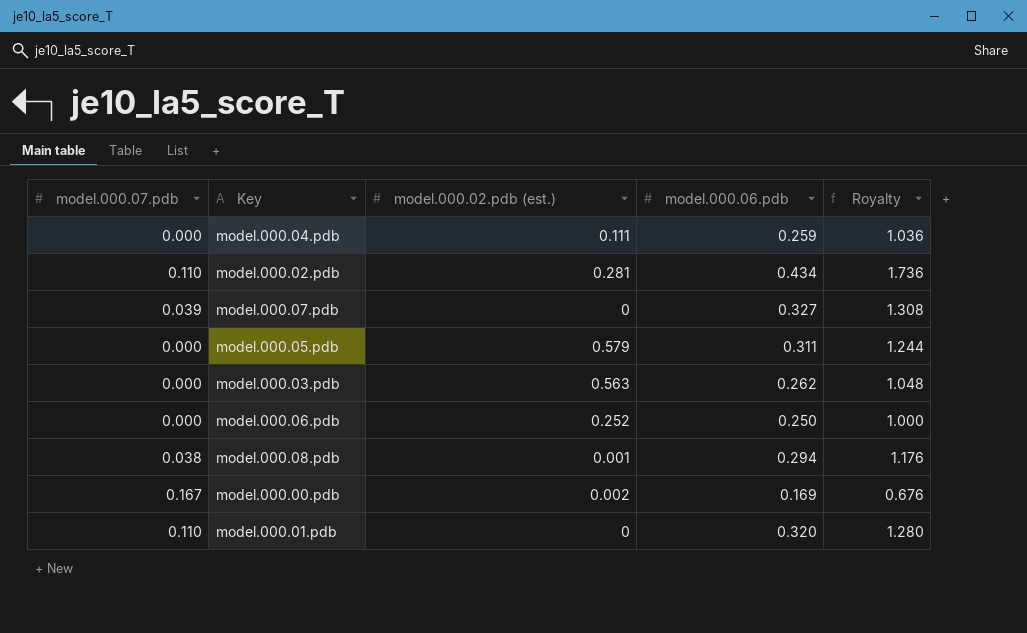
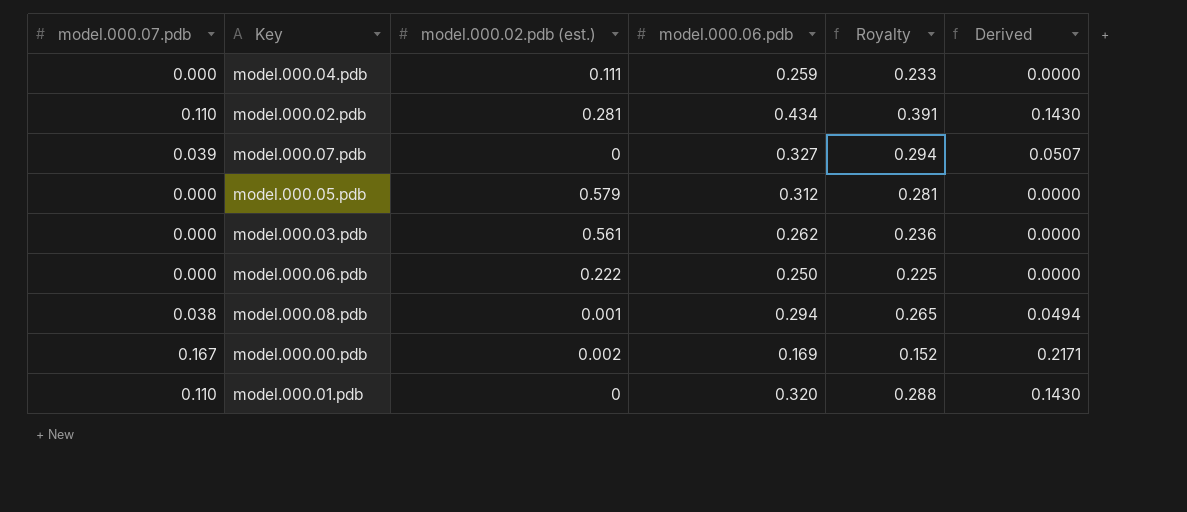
column Royalty | formula: [model.000.06.pdb] * 4 -> [model.000.06.pdb] * 0.9
column Derived | formula: none -> [model.000.07.pdb] * 1.3
model.000.05.pdb | model.000.06.pdb: 0.311 -> 0.312
model.000.03.pdb | model.000.02.pdb (est.): 0.563 -> 0.561
model.000.06.pdb | model.000.02.pdb (est.): 0.252 -> 0.222

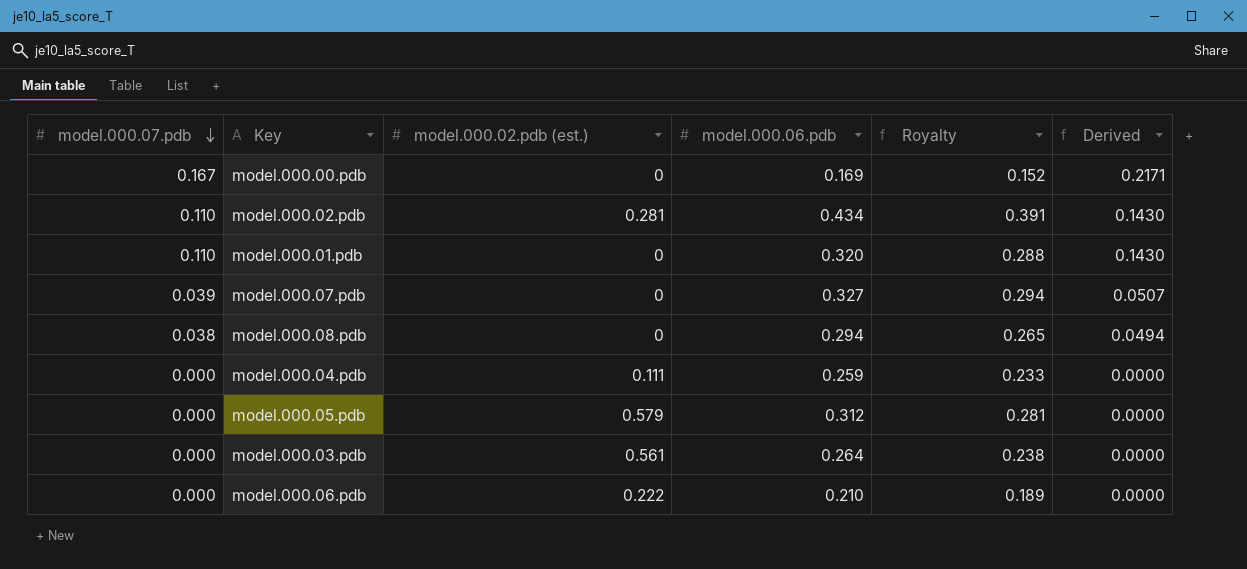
row order: none -> model.000.07.pdb descending
model.000.00.pdb | model.000.02.pdb (est.): 0.002 -> 0
model.000.08.pdb | model.000.02.pdb (est.): 0.001 -> 0
model.000.03.pdb | model.000.06.pdb: 0.262 -> 0.264
model.000.03.pdb | Royalty: 0.236 -> 0.238
model.000.06.pdb | model.000.06.pdb: 0.250 -> 0.210
model.000.06.pdb | Royalty: 0.225 -> 0.189

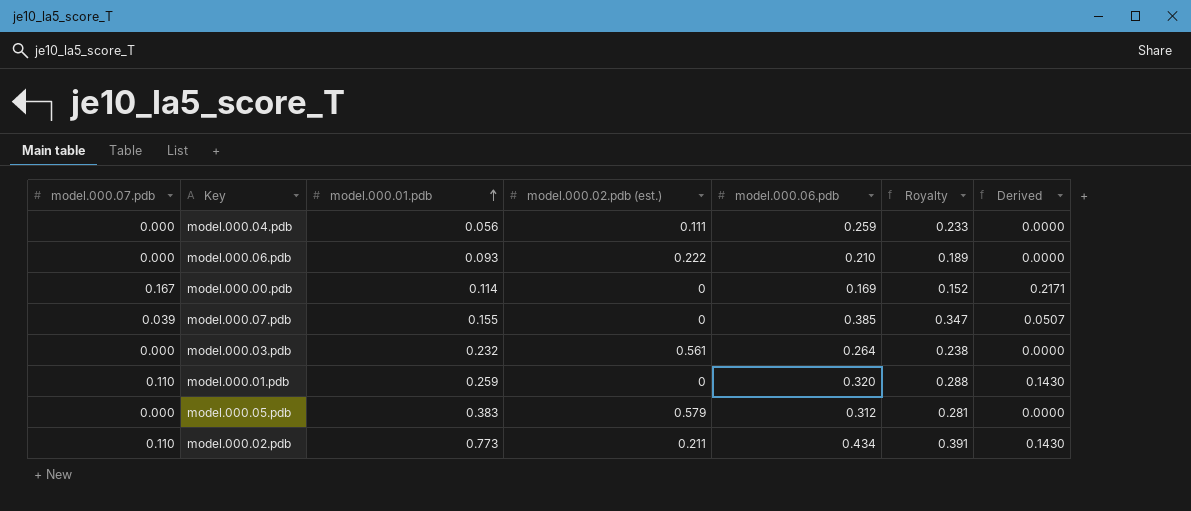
row order: model.000.07.pdb descending -> model.000.01.pdb ascending
column model.000.01.pdb | position: none -> 3
row model.000.08.pdb: 0.038 | 0 | 0.294 | 0.265 | 0.0494 -> none
model.000.07.pdb | model.000.06.pdb: 0.327 -> 0.385
model.000.07.pdb | Royalty: 0.294 -> 0.347
model.000.02.pdb | model.000.02.pdb (est.): 0.281 -> 0.211

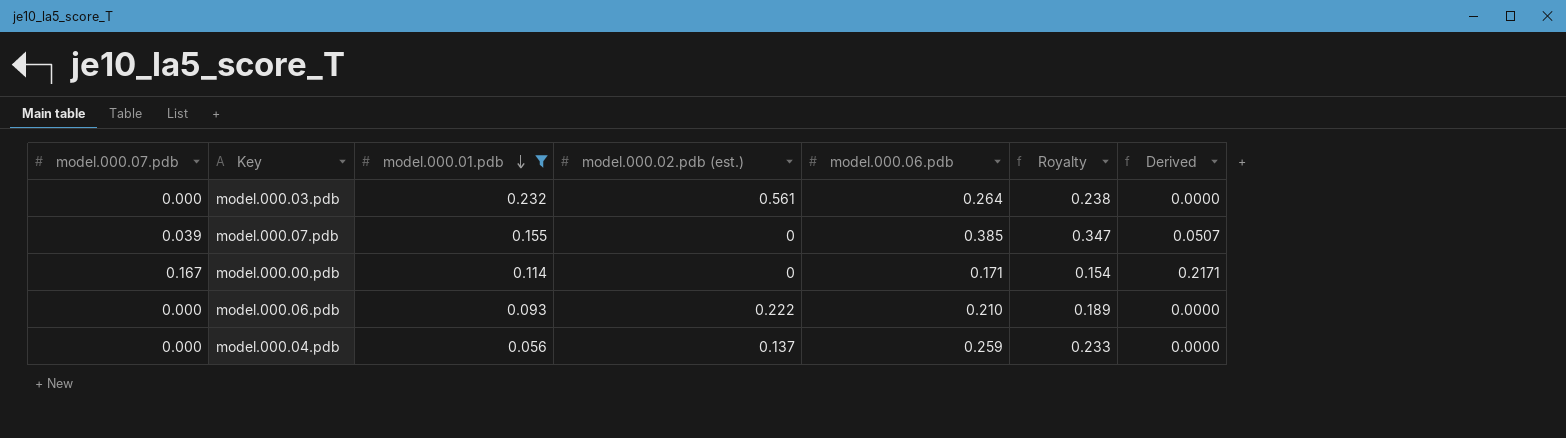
filter: none -> model.000.01.pdb <= 0.232
row order: model.000.01.pdb ascending -> model.000.01.pdb descending
model.000.00.pdb | model.000.06.pdb: 0.169 -> 0.171
model.000.00.pdb | Royalty: 0.152 -> 0.154
model.000.04.pdb | model.000.02.pdb (est.): 0.111 -> 0.137

